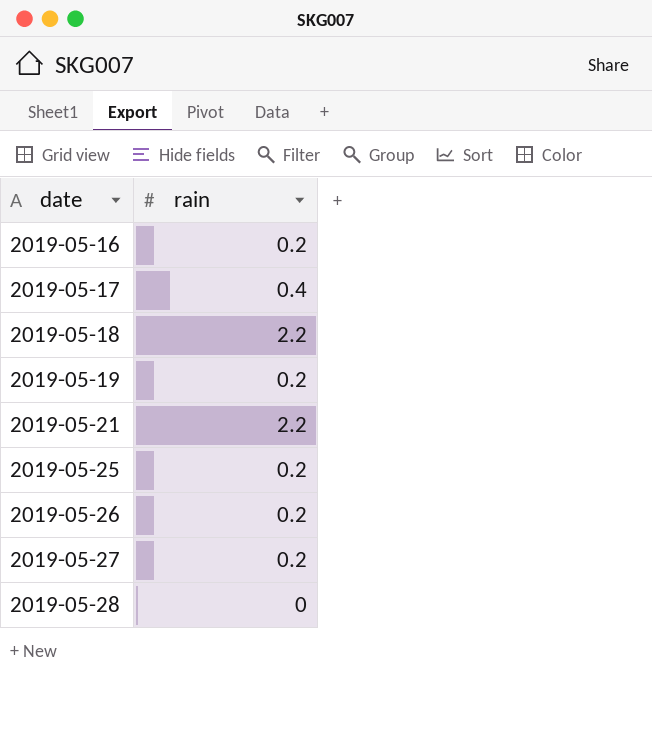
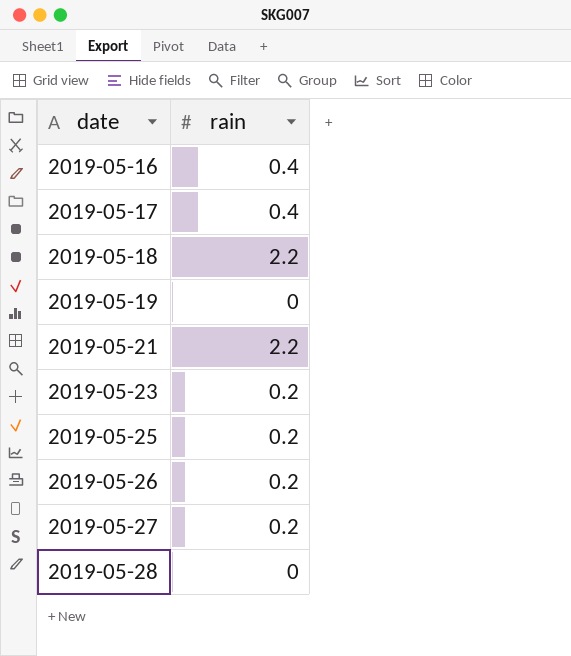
2019-05-16 | rain: 0.2 -> 0.4
2019-05-19 | rain: 0.2 -> 0
row 2019-05-23: none -> 0.2

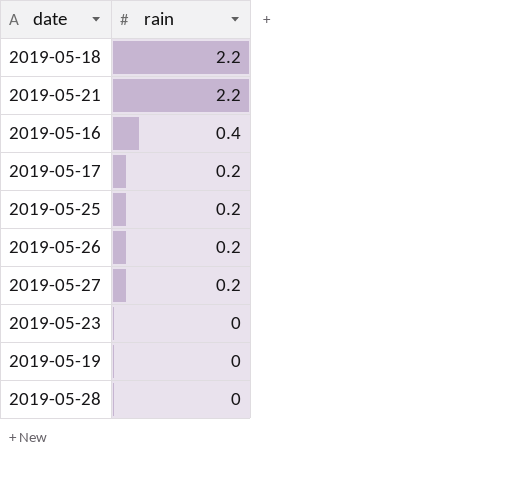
row order: date ascending -> rain descending
2019-05-17 | rain: 0.4 -> 0.2
2019-05-23 | rain: 0.2 -> 0

